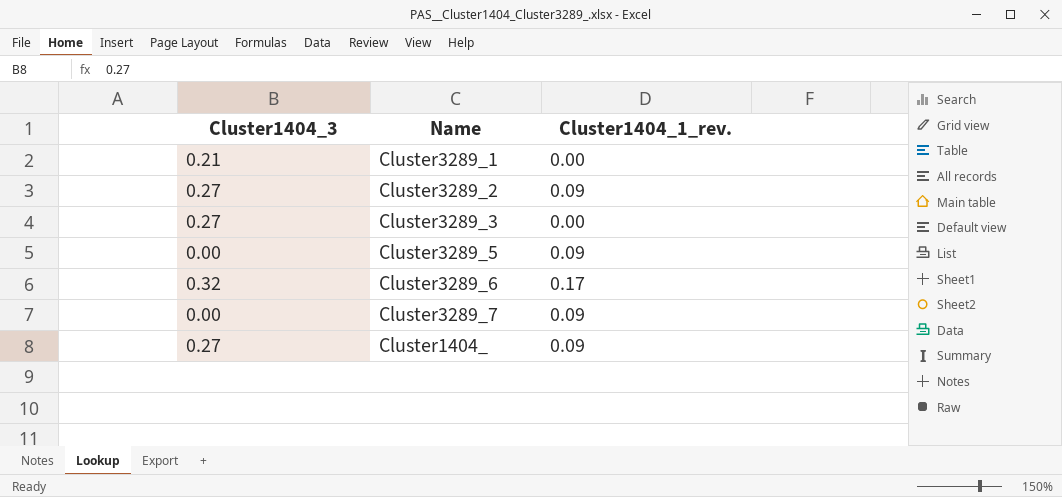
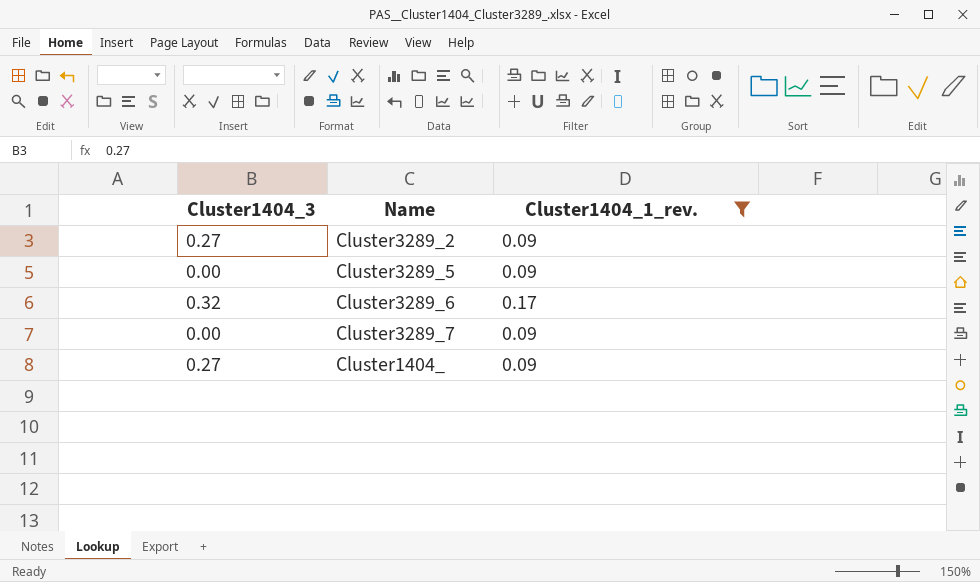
filter: none -> Cluster1404_1_rev. != 0.00

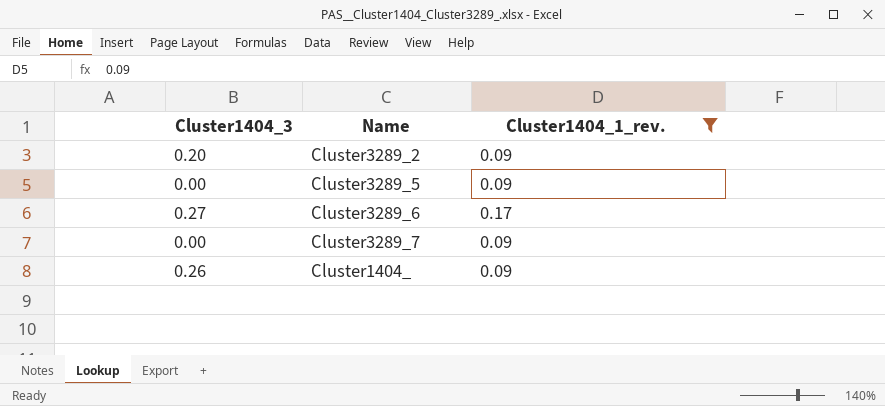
Cluster3289_2 | Cluster1404_3: 0.27 -> 0.20
Cluster3289_6 | Cluster1404_3: 0.32 -> 0.27
Cluster1404_ | Cluster1404_3: 0.27 -> 0.26

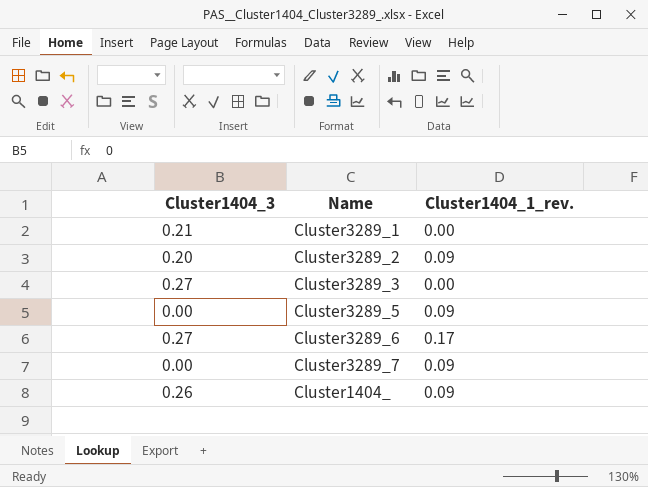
filter: Cluster1404_1_rev. != 0.00 -> none

